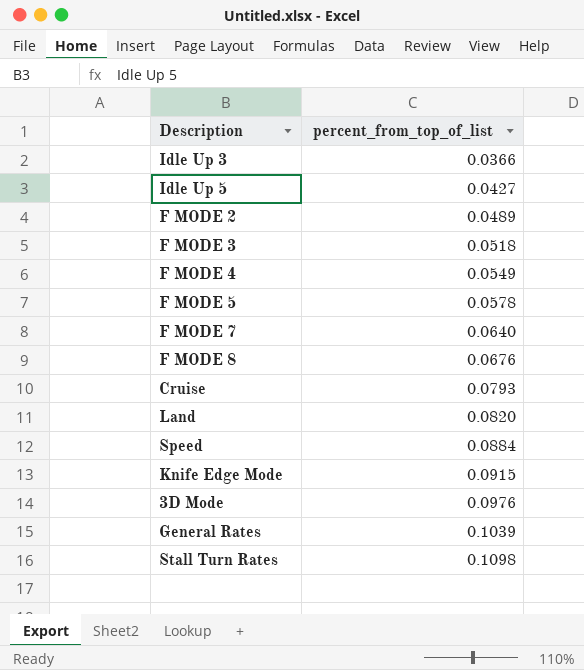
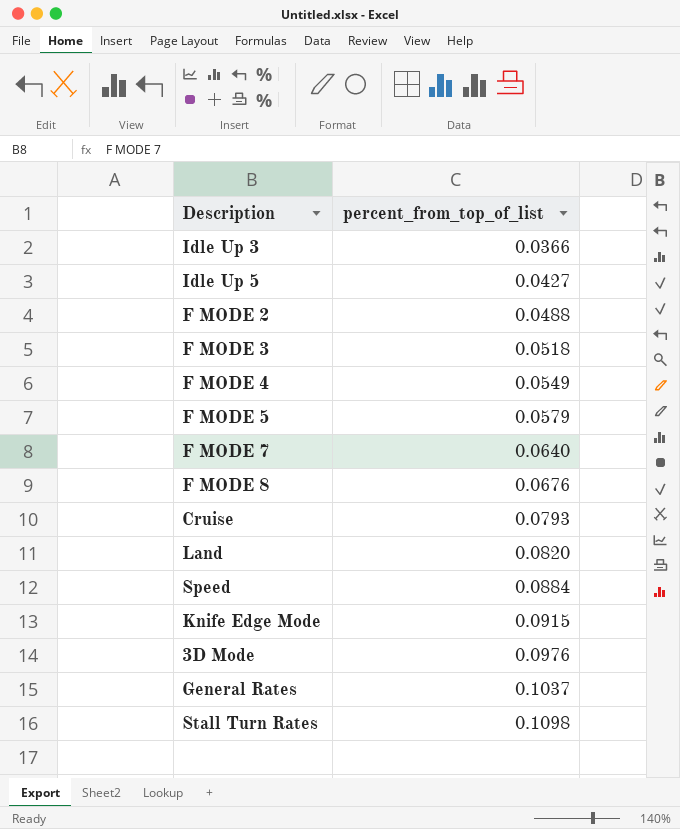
F MODE 2 | percent_from_top_of_list: 0.0489 -> 0.0488
F MODE 5 | percent_from_top_of_list: 0.0578 -> 0.0579
General Rates | percent_from_top_of_list: 0.1039 -> 0.1037

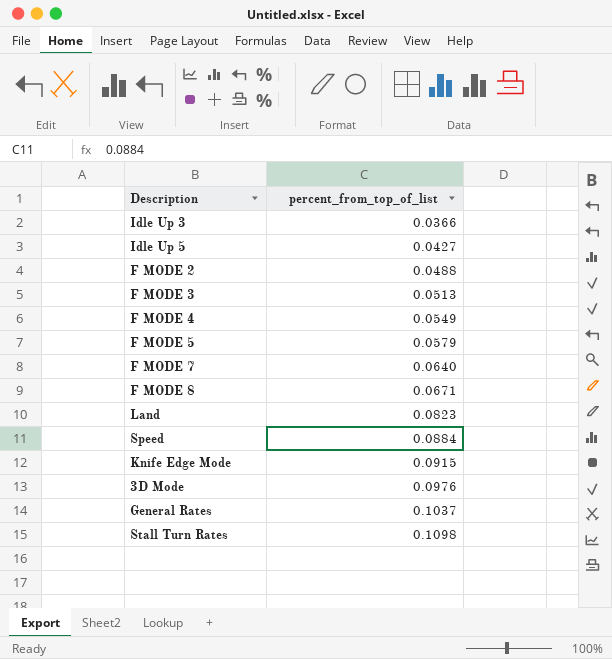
row Cruise: 0.0793 -> none
F MODE 3 | percent_from_top_of_list: 0.0518 -> 0.0513
F MODE 8 | percent_from_top_of_list: 0.0676 -> 0.0671
Land | percent_from_top_of_list: 0.0820 -> 0.0823

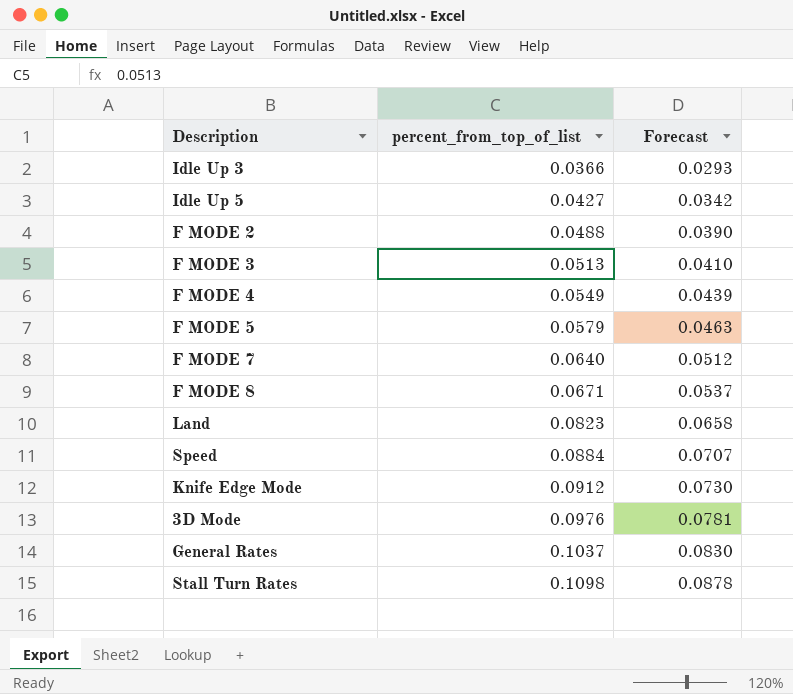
column Forecast | formula: none -> [percent_from_top_of_list] * 0.8
Knife Edge Mode | percent_from_top_of_list: 0.0915 -> 0.0912

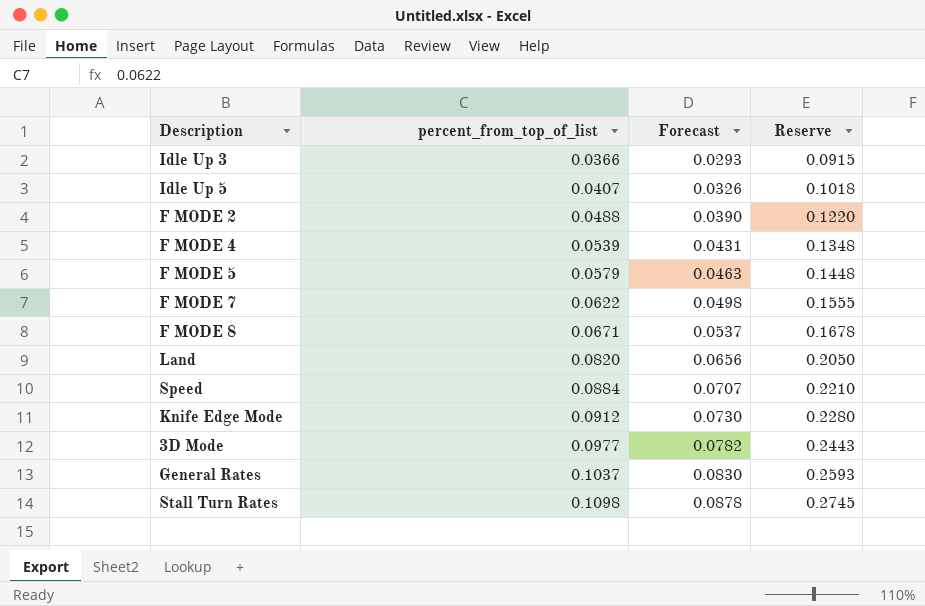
column Reserve | formula: none -> [percent_from_top_of_list] * 2.5
row F MODE 3: 0.0513 | 0.0410 -> none
Idle Up 5 | percent_from_top_of_list: 0.0427 -> 0.0407
Idle Up 5 | Forecast: 0.0342 -> 0.0326
F MODE 4 | percent_from_top_of_list: 0.0549 -> 0.0539
F MODE 4 | Forecast: 0.0439 -> 0.0431
F MODE 7 | percent_from_top_of_list: 0.0640 -> 0.0622
F MODE 7 | Forecast: 0.0512 -> 0.0498
Land | percent_from_top_of_list: 0.0823 -> 0.0820
Land | Forecast: 0.0658 -> 0.0656
3D Mode | percent_from_top_of_list: 0.0976 -> 0.0977
3D Mode | Forecast: 0.0781 -> 0.0782

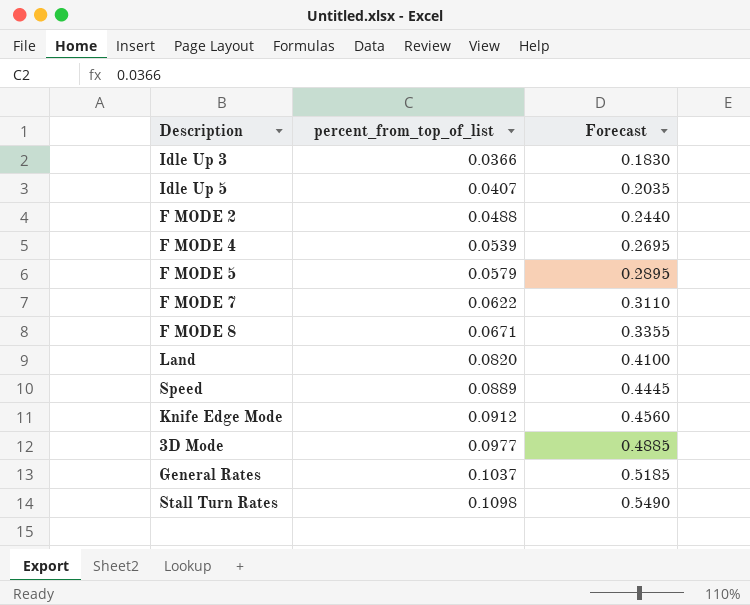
column Reserve | formula: [percent_from_top_of_list] * 2.5 -> none
column Forecast | formula: [percent_from_top_of_list] * 0.8 -> [percent_from_top_of_list] * 5
Speed | percent_from_top_of_list: 0.0884 -> 0.0889

